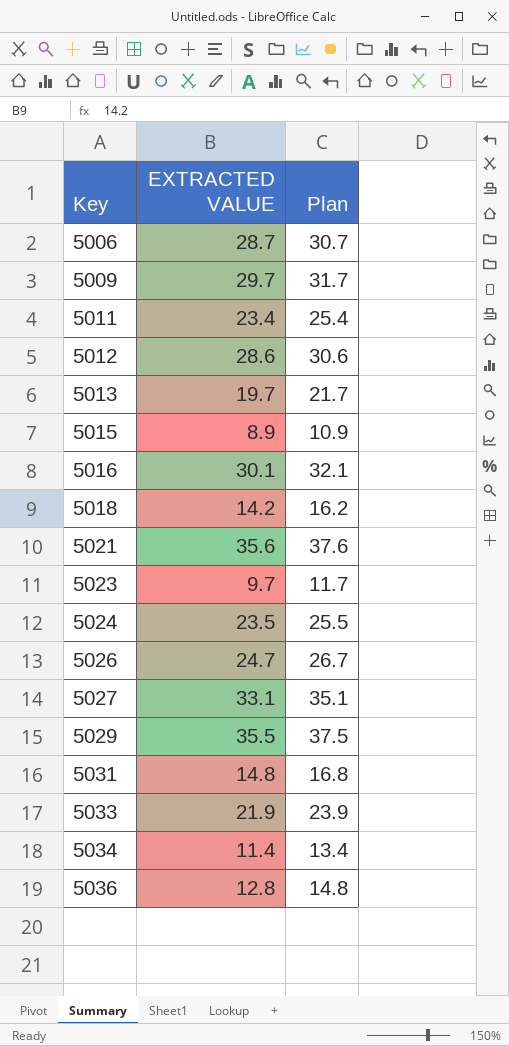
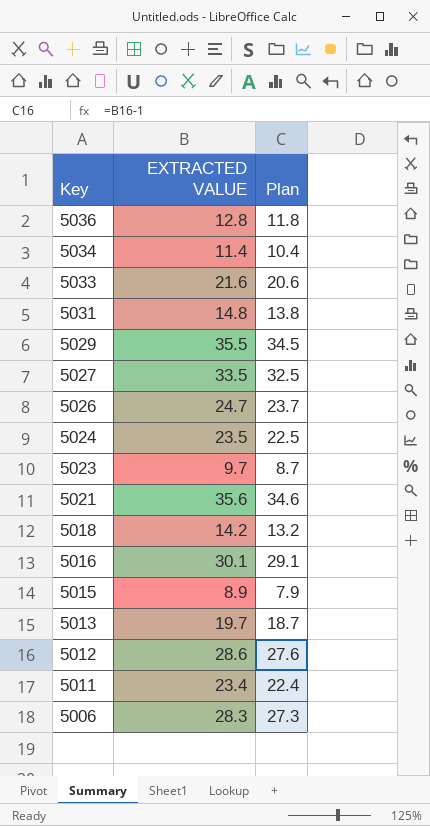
row order: Key ascending -> Key descending
column Plan | formula: [EXTRACTED VALUE] + 2 -> [EXTRACTED VALUE] - 1
row 5009: 29.7 | 31.7 -> none
5033 | EXTRACTED VALUE: 21.9 -> 21.6
5027 | EXTRACTED VALUE: 33.1 -> 33.5
5006 | EXTRACTED VALUE: 28.7 -> 28.3

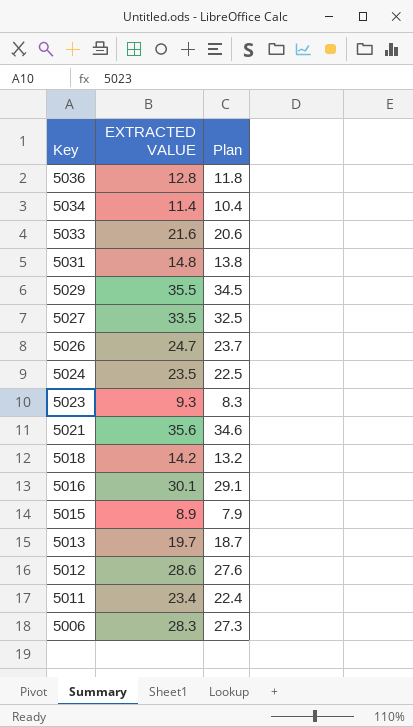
5023 | EXTRACTED VALUE: 9.7 -> 9.3
5023 | Plan: 8.7 -> 8.3

